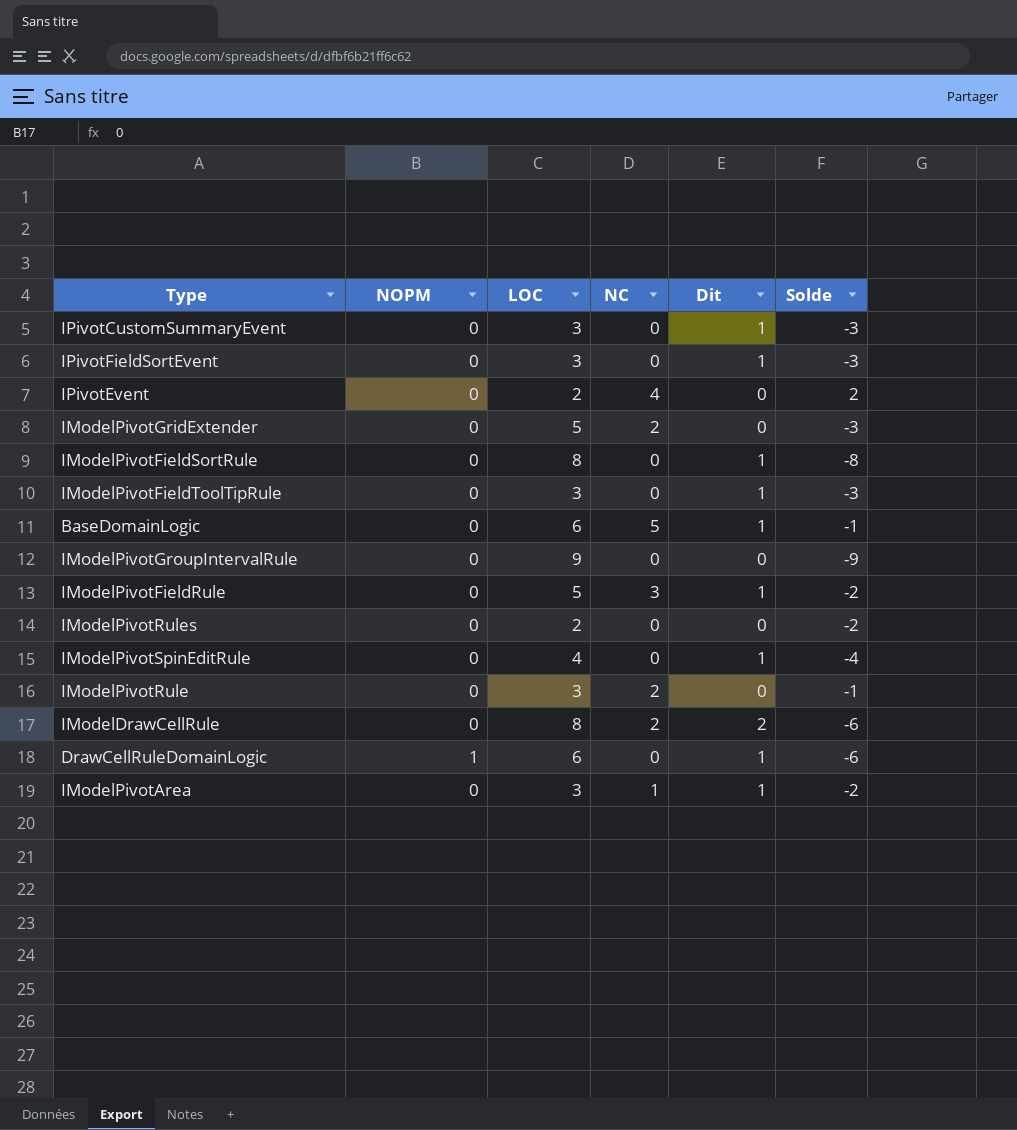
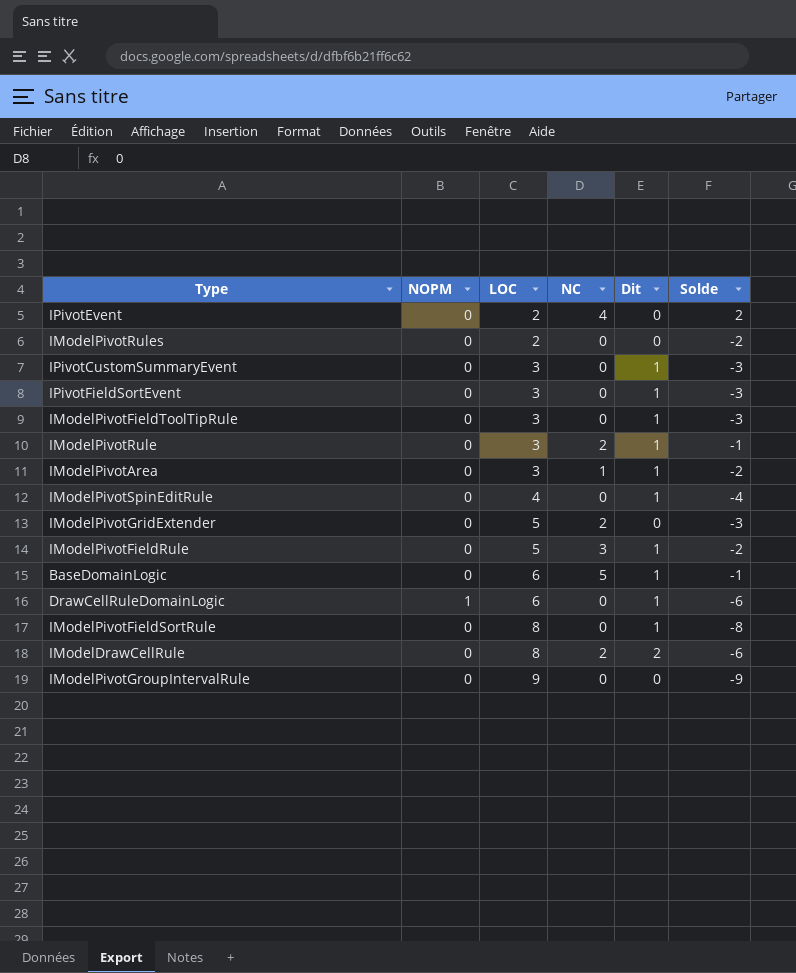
row order: none -> LOC ascending
IModelPivotRule | Dit: 0 -> 1

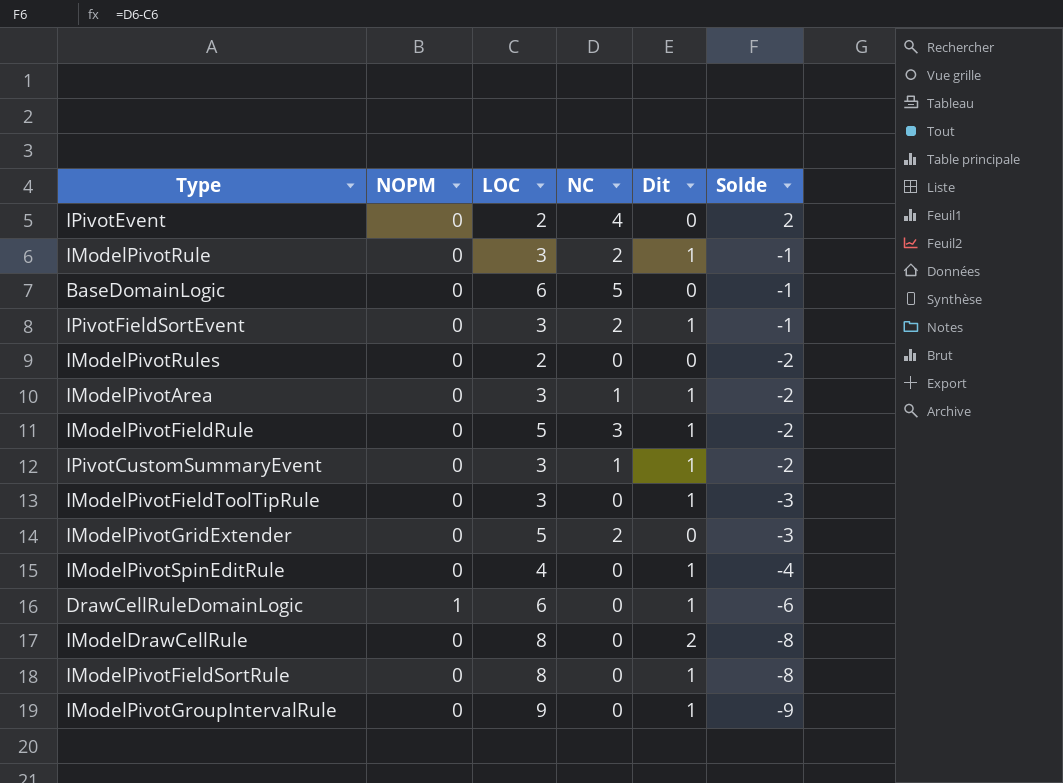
row order: LOC ascending -> Solde descending
BaseDomainLogic | Dit: 1 -> 0
IPivotFieldSortEvent | NC: 0 -> 2
IPivotFieldSortEvent | Solde: -3 -> -1
IPivotCustomSummaryEvent | NC: 0 -> 1
IPivotCustomSummaryEvent | Solde: -3 -> -2
IModelDrawCellRule | NC: 2 -> 0
IModelDrawCellRule | Solde: -6 -> -8
IModelPivotGroupIntervalRule | Dit: 0 -> 1

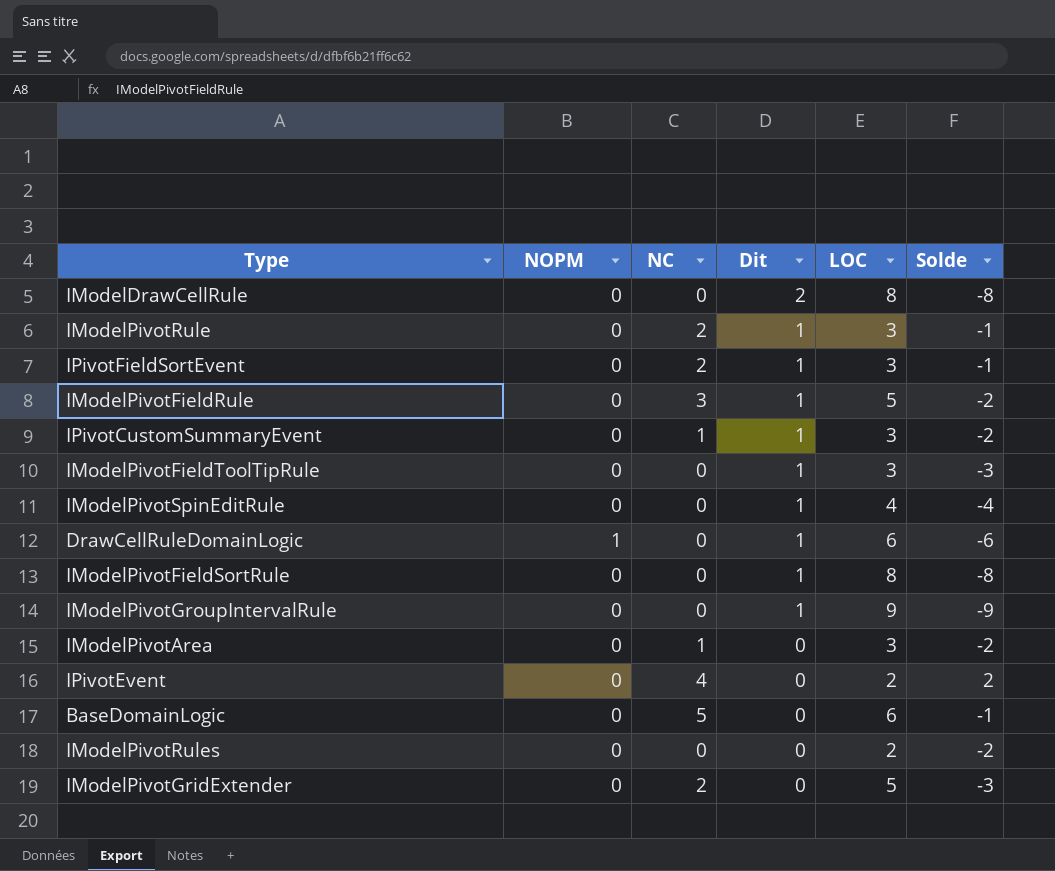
row order: Solde descending -> Dit descending
column LOC | position: 3 -> 5
IModelPivotArea | Dit: 1 -> 0

